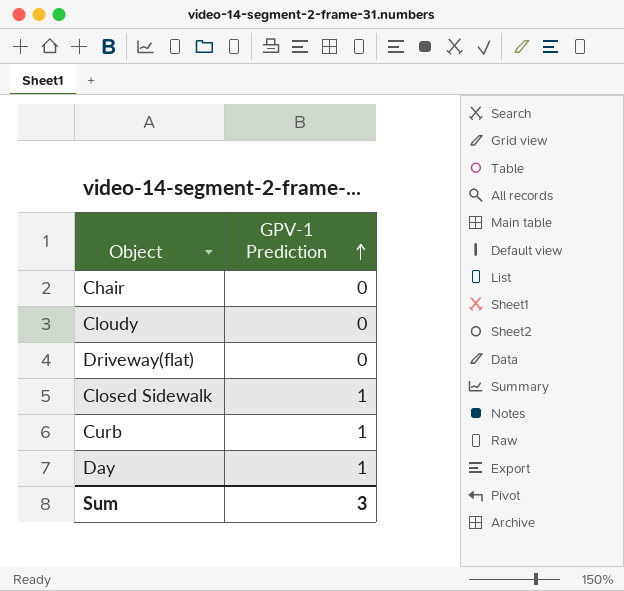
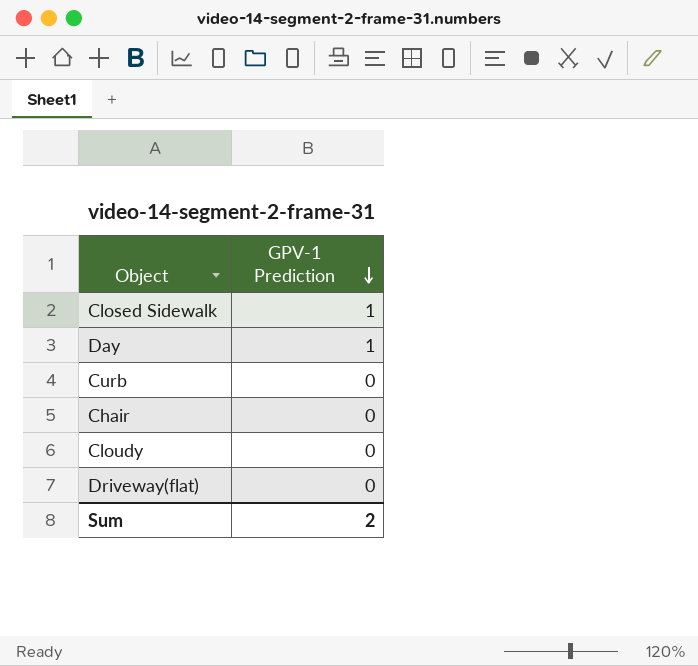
row order: GPV-1 Prediction ascending -> GPV-1 Prediction descending
Curb | GPV-1 Prediction: 1 -> 0
Sum | GPV-1 Prediction: 3 -> 2

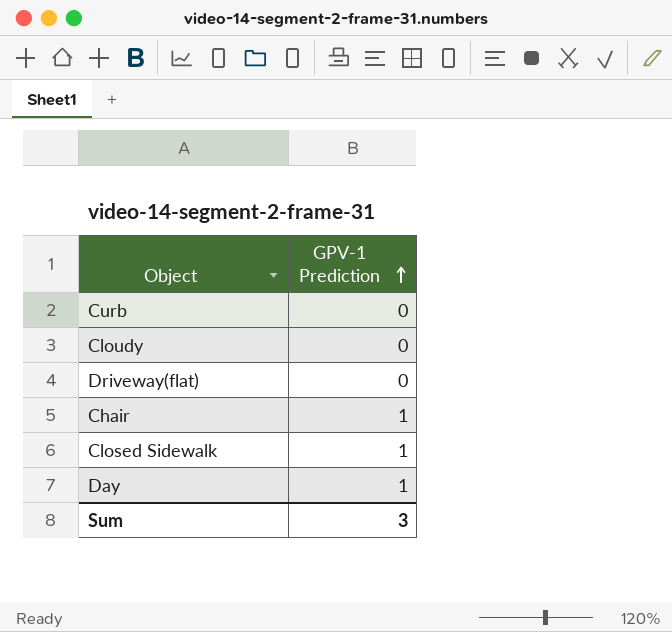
row order: GPV-1 Prediction descending -> GPV-1 Prediction ascending
Chair | GPV-1 Prediction: 0 -> 1
Sum | GPV-1 Prediction: 2 -> 3

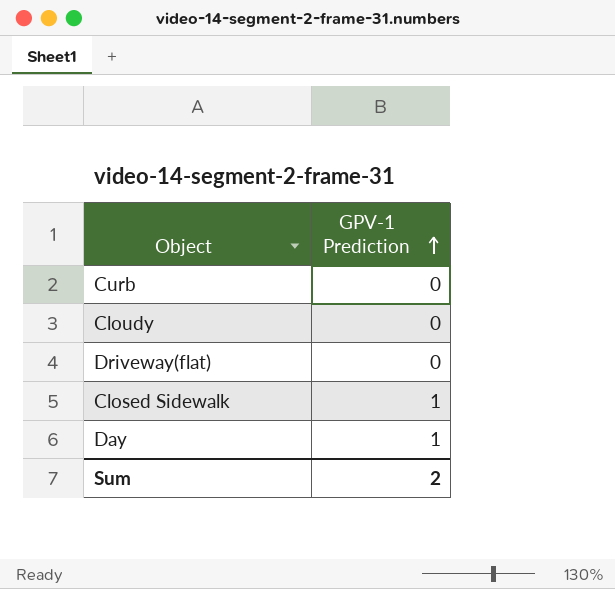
row Chair: 1 -> none
Sum | GPV-1 Prediction: 3 -> 2

